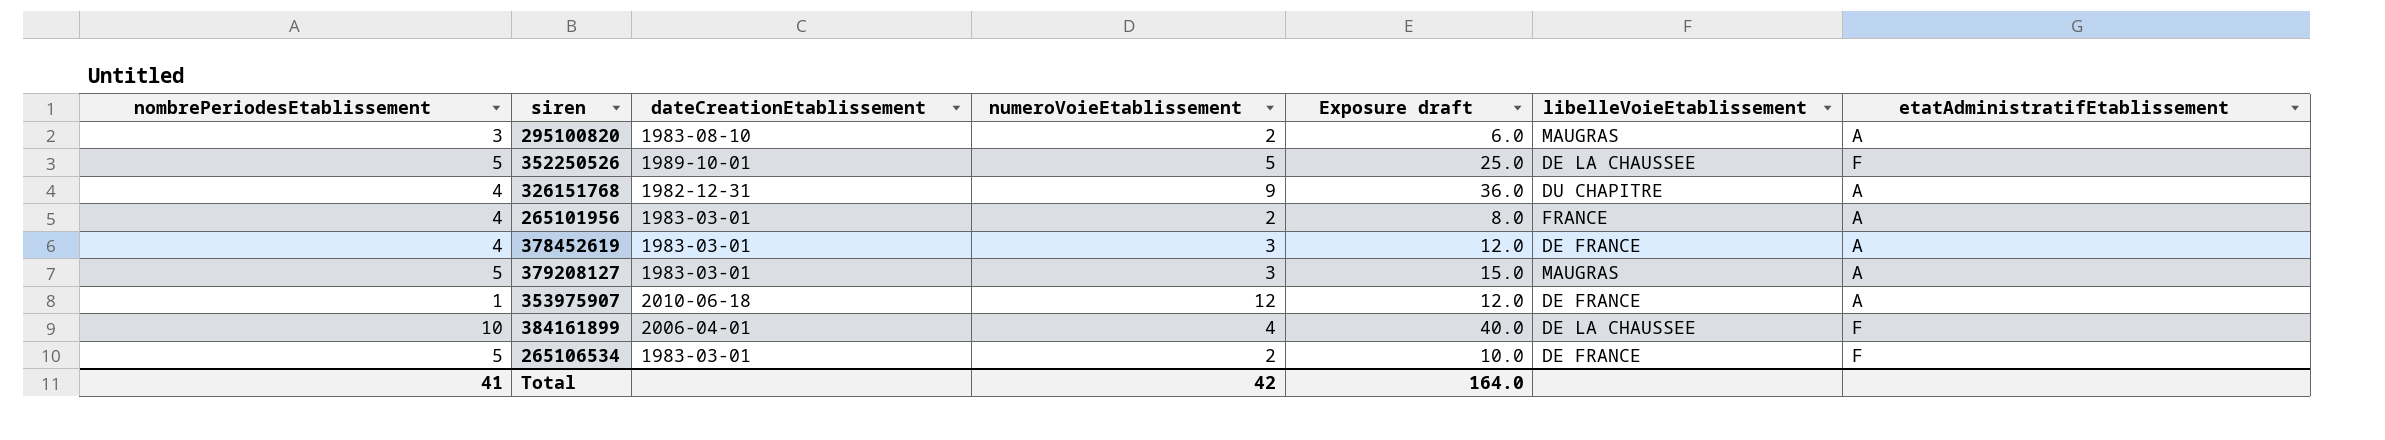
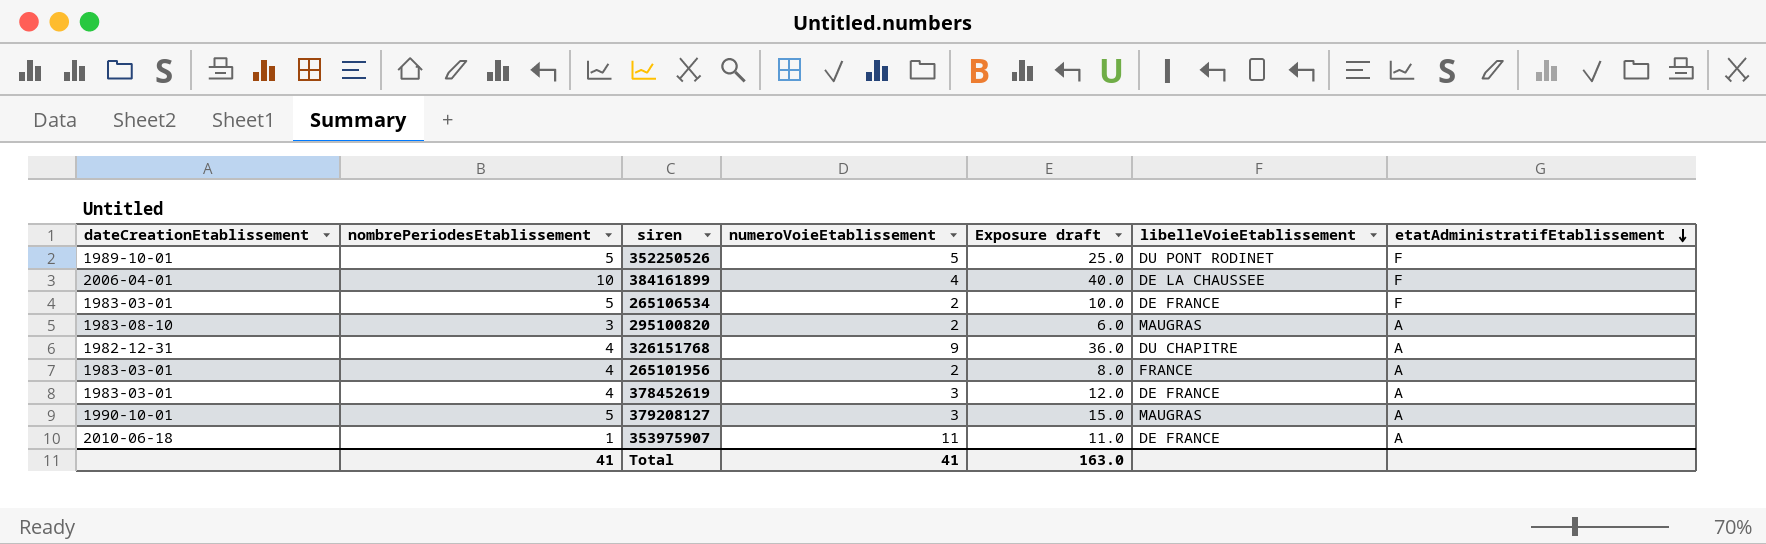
row order: none -> etatAdministratifEtablissement descending
column dateCreationEtablissement | position: 3 -> 1
352250526 | libelleVoieEtablissement: DE LA CHAUSSEE -> DU PONT RODINET
379208127 | dateCreationEtablissement: 1983-03-01 -> 1990-10-01
353975907 | numeroVoieEtablissement: 12 -> 11
353975907 | Exposure draft: 12.0 -> 11.0
Total | numeroVoieEtablissement: 42 -> 41
Total | Exposure draft: 164.0 -> 163.0

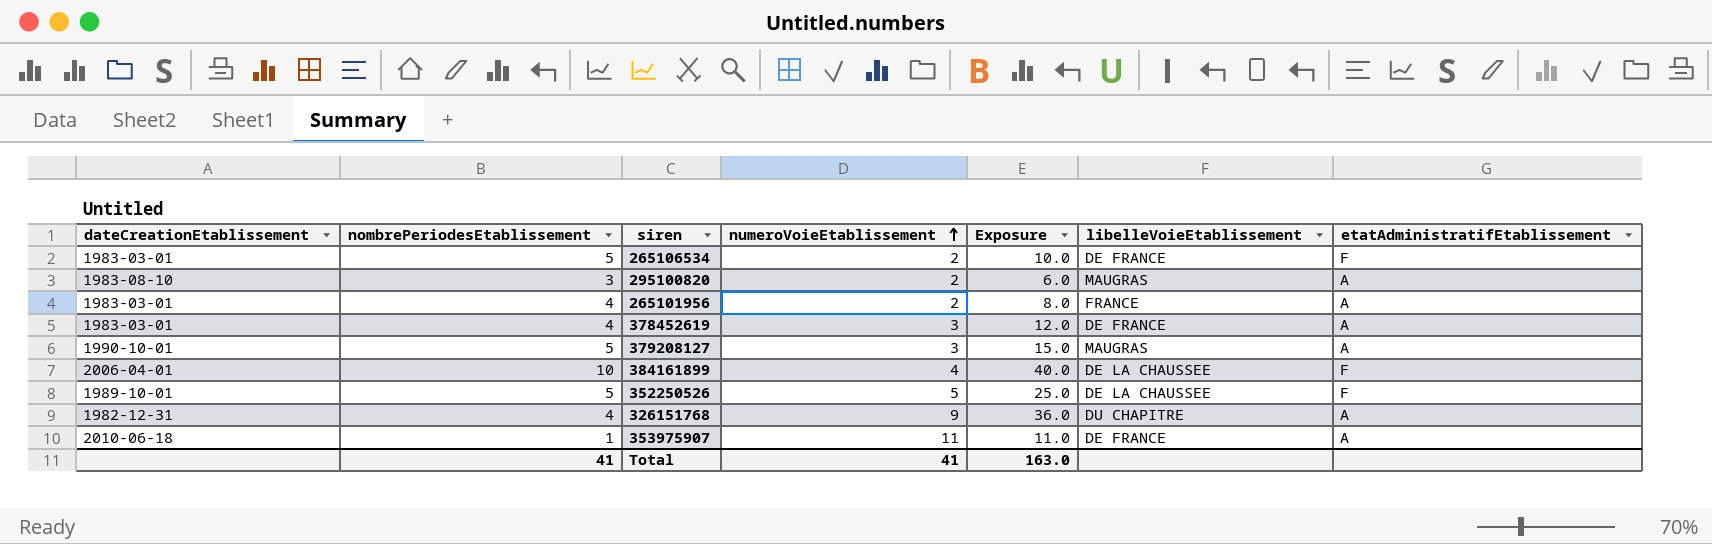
row order: etatAdministratifEtablissement descending -> numeroVoieEtablissement ascending
column name: Exposure draft -> Exposure
352250526 | libelleVoieEtablissement: DU PONT RODINET -> DE LA CHAUSSEE

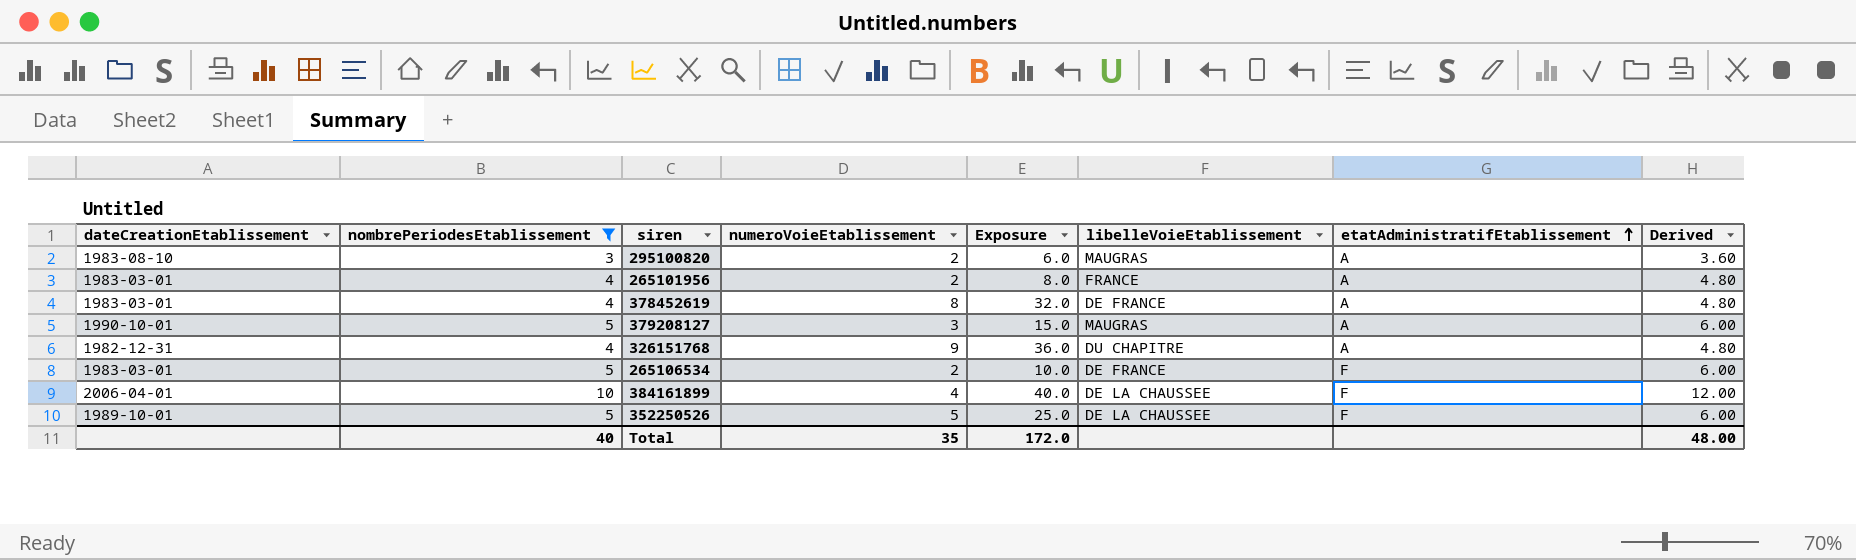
filter: none -> nombrePeriodesEtablissement != 1
row order: numeroVoieEtablissement ascending -> etatAdministratifEtablissement ascending
column Derived | formula: none -> [nombrePeriodesEtablissement] * 1.2
378452619 | numeroVoieEtablissement: 3 -> 8
378452619 | Exposure: 12.0 -> 32.0
Total | nombrePeriodesEtablissement: 41 -> 40
Total | numeroVoieEtablissement: 41 -> 35
Total | Exposure: 163.0 -> 172.0

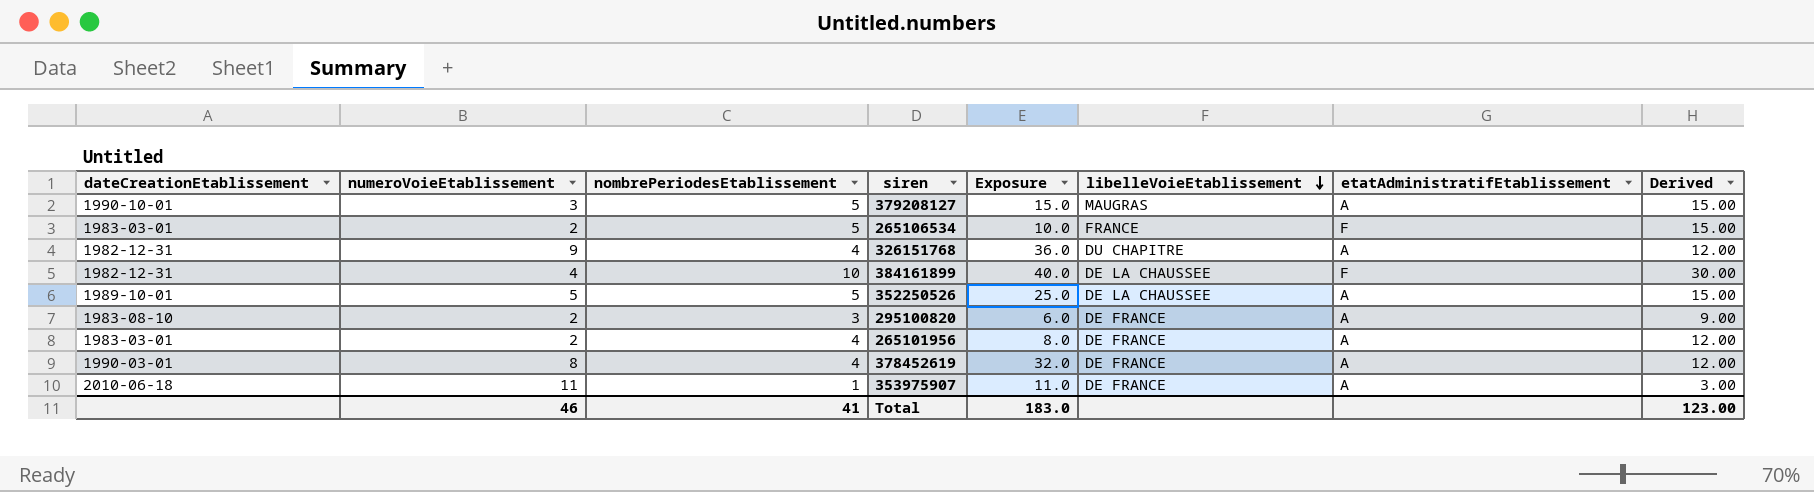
filter: nombrePeriodesEtablissement != 1 -> none
row order: etatAdministratifEtablissement ascending -> libelleVoieEtablissement descending
column numeroVoieEtablissement | position: 4 -> 2
column Derived | formula: [nombrePeriodesEtablissement] * 1.2 -> [nombrePeriodesEtablissement] * 3
265106534 | libelleVoieEtablissement: DE FRANCE -> FRANCE
384161899 | dateCreationEtablissement: 2006-04-01 -> 1982-12-31
352250526 | etatAdministratifEtablissement: F -> A
295100820 | libelleVoieEtablissement: MAUGRAS -> DE FRANCE
265101956 | libelleVoieEtablissement: FRANCE -> DE FRANCE
378452619 | dateCreationEtablissement: 1983-03-01 -> 1990-03-01
Total | numeroVoieEtablissement: 35 -> 46
Total | nombrePeriodesEtablissement: 40 -> 41
Total | Exposure: 172.0 -> 183.0
Total | Derived: 48.00 -> 123.00

